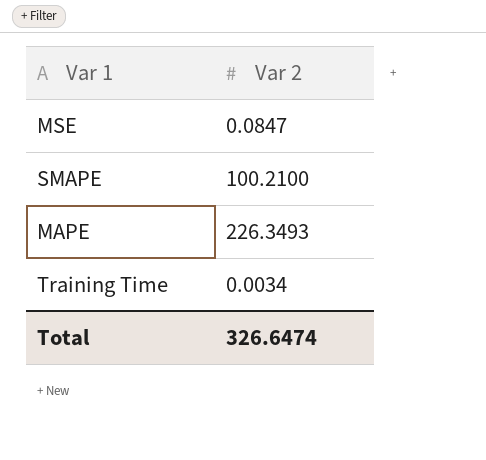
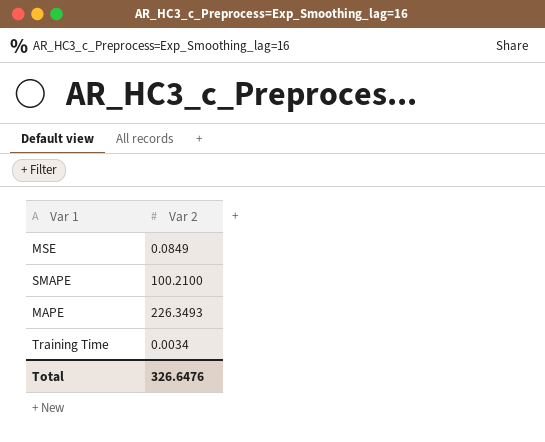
MSE | Var 2: 0.0847 -> 0.0849
Total | Var 2: 326.6474 -> 326.6476

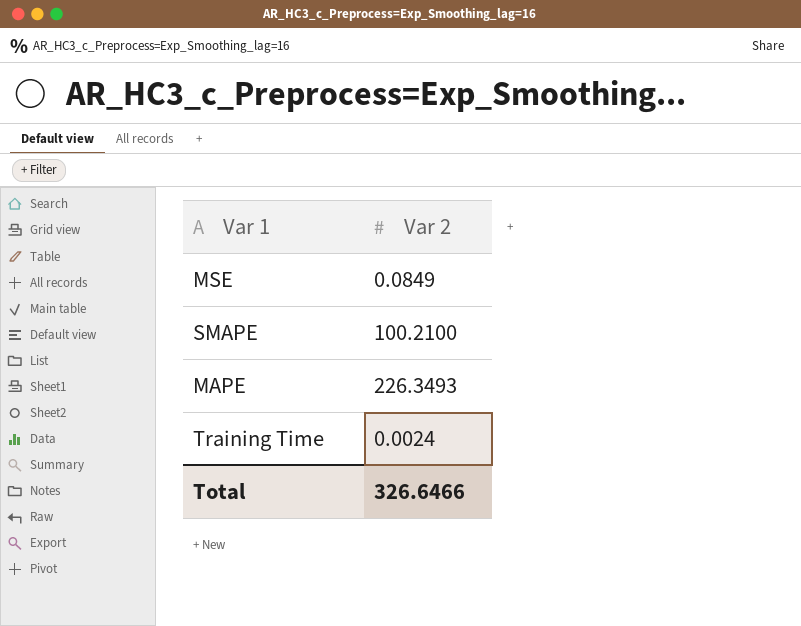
Training Time | Var 2: 0.0034 -> 0.0024
Total | Var 2: 326.6476 -> 326.6466

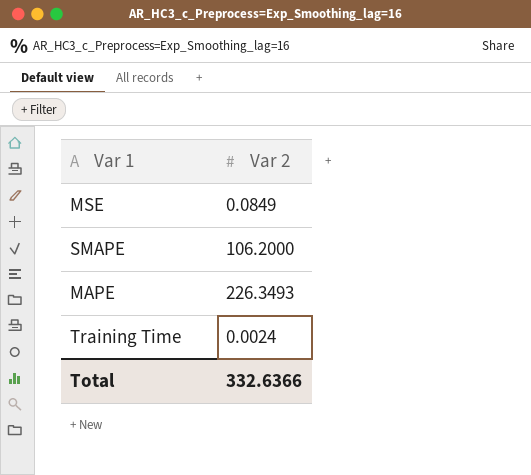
SMAPE | Var 2: 100.2100 -> 106.2000
Total | Var 2: 326.6466 -> 332.6366

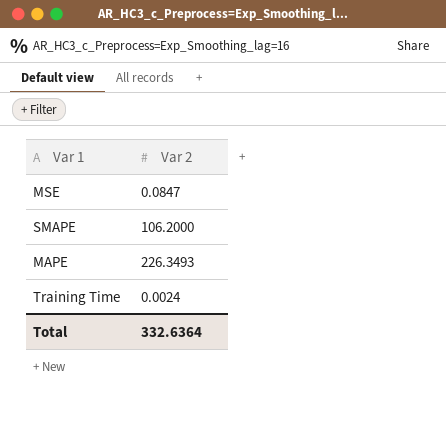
MSE | Var 2: 0.0849 -> 0.0847
Total | Var 2: 332.6366 -> 332.6364

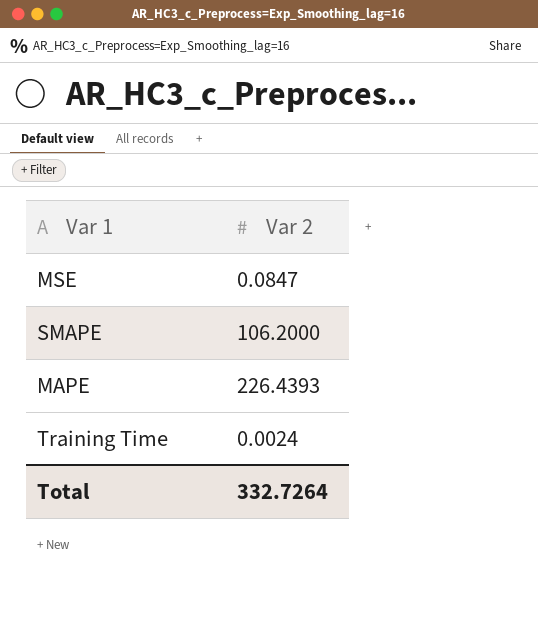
MAPE | Var 2: 226.3493 -> 226.4393
Total | Var 2: 332.6364 -> 332.7264

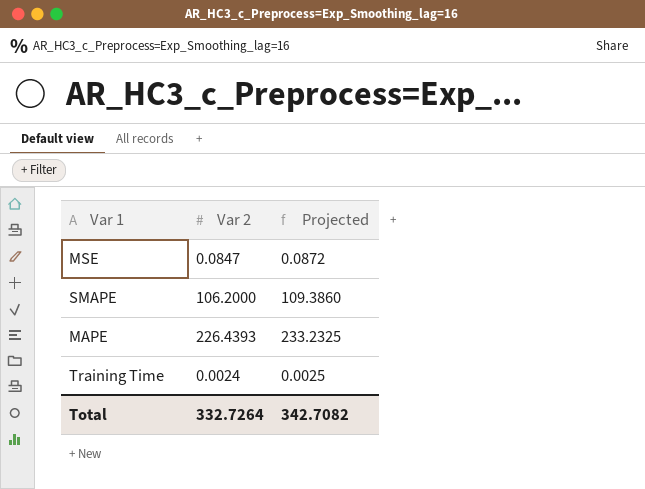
column Projected | formula: none -> [Var 2] * 1.03

